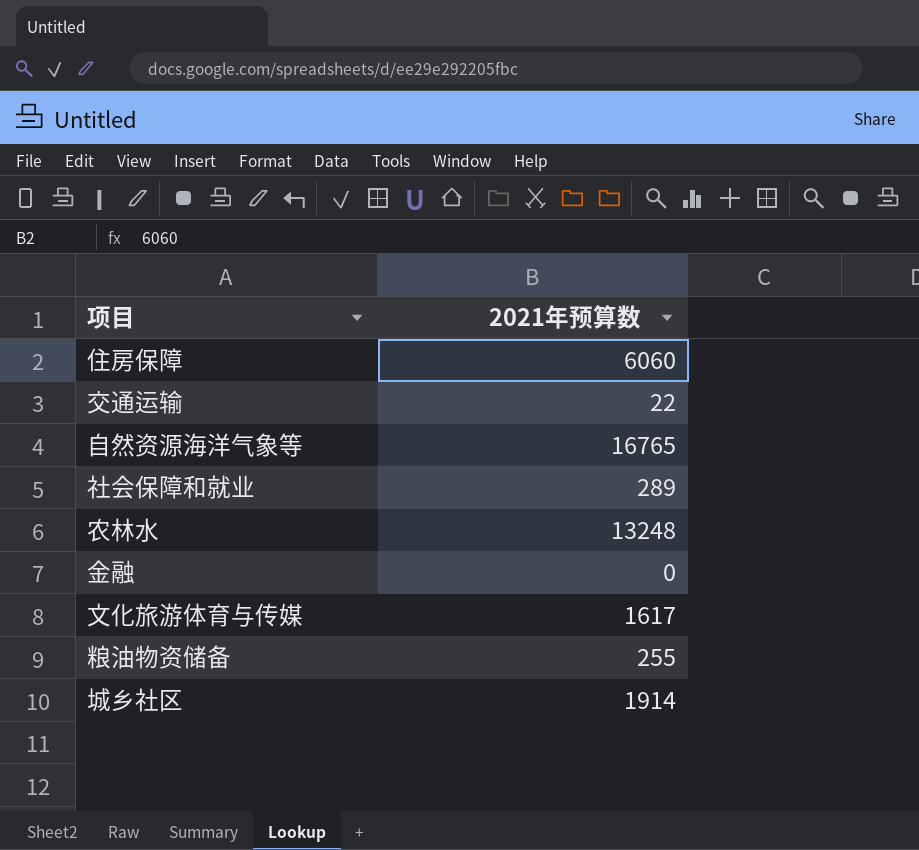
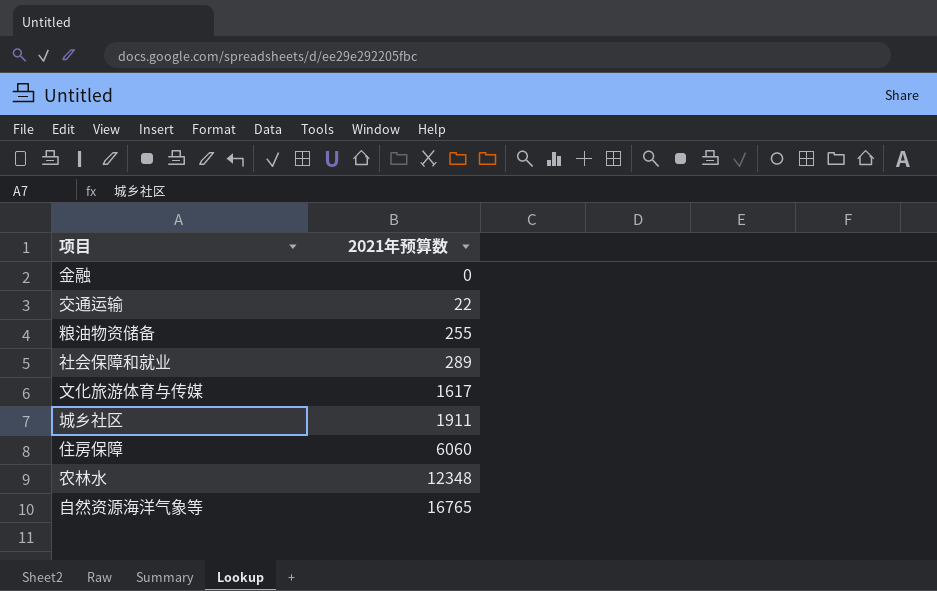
row order: none -> 2021年预算数 ascending
城乡社区 | 2021年预算数: 1914 -> 1911
农林水 | 2021年预算数: 13248 -> 12348

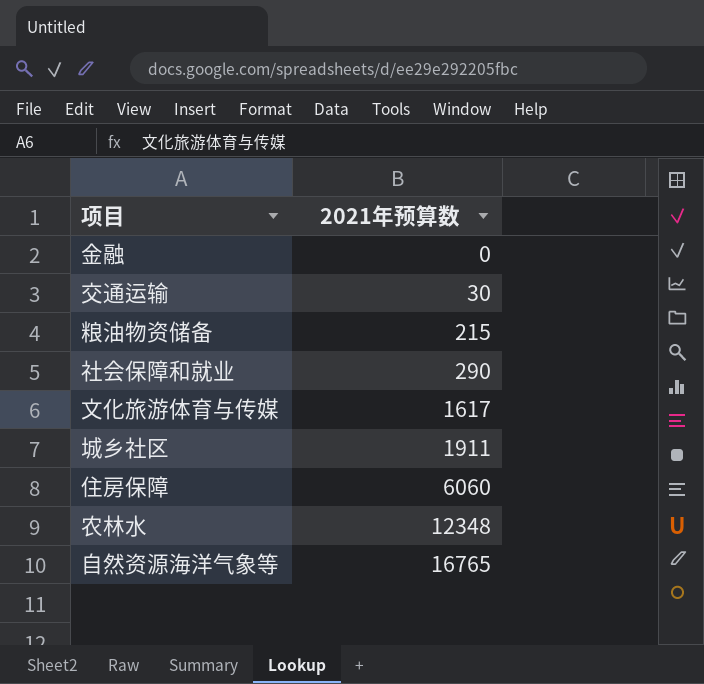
交通运输 | 2021年预算数: 22 -> 30
粮油物资储备 | 2021年预算数: 255 -> 215
社会保障和就业 | 2021年预算数: 289 -> 290

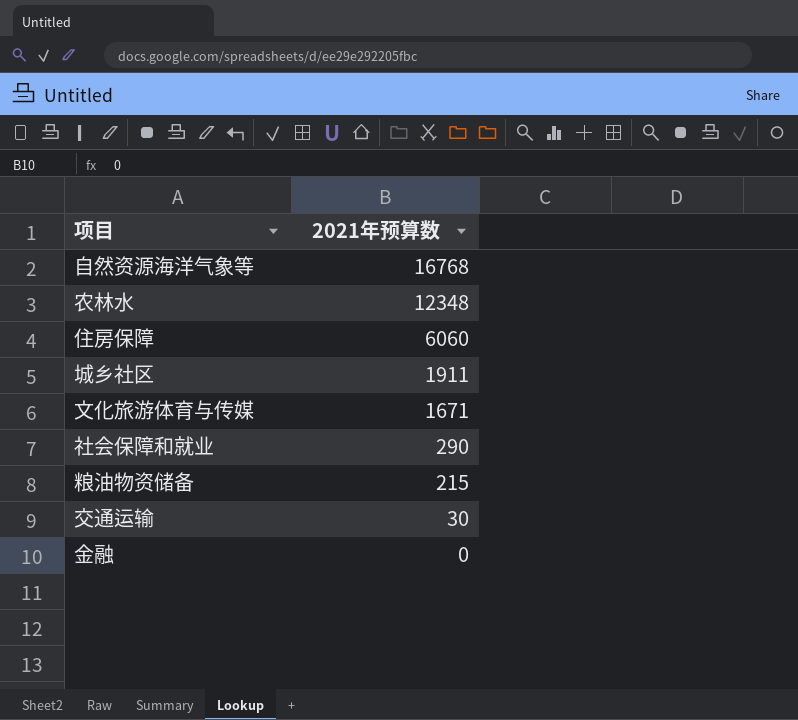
row order: 2021年预算数 ascending -> 2021年预算数 descending
自然资源海洋气象等 | 2021年预算数: 16765 -> 16768
文化旅游体育与传媒 | 2021年预算数: 1617 -> 1671

